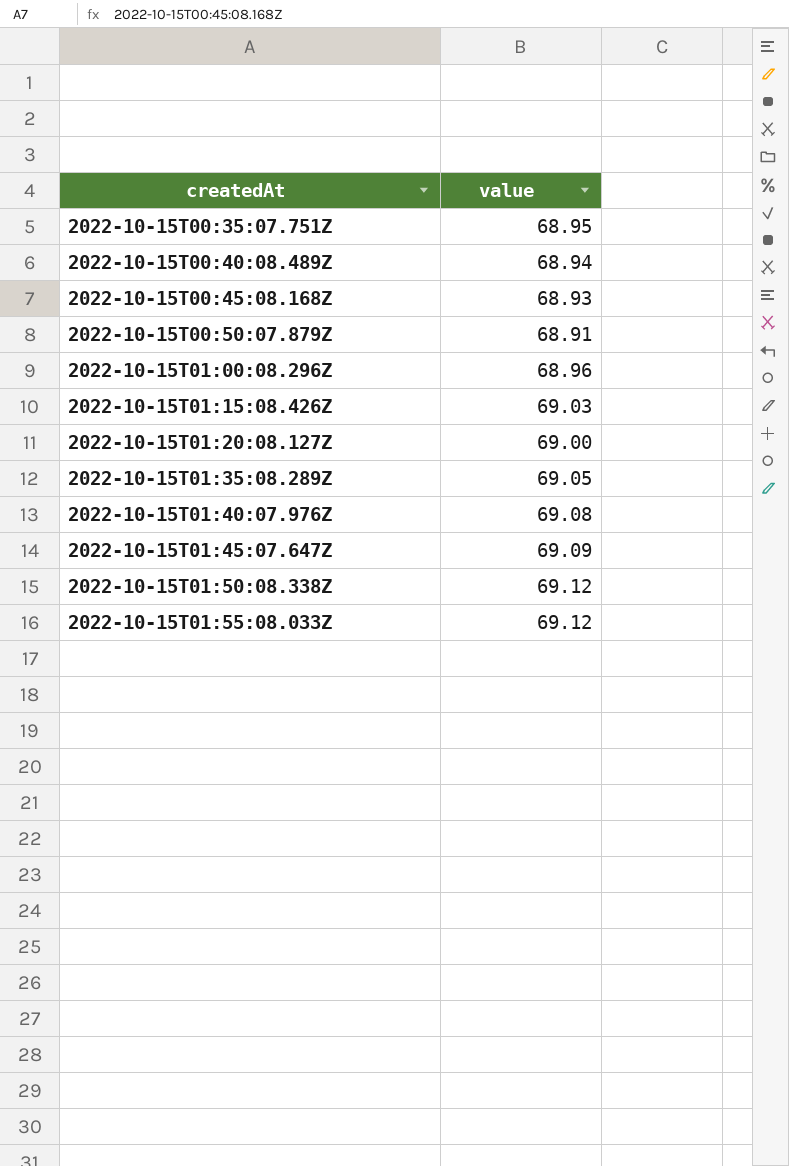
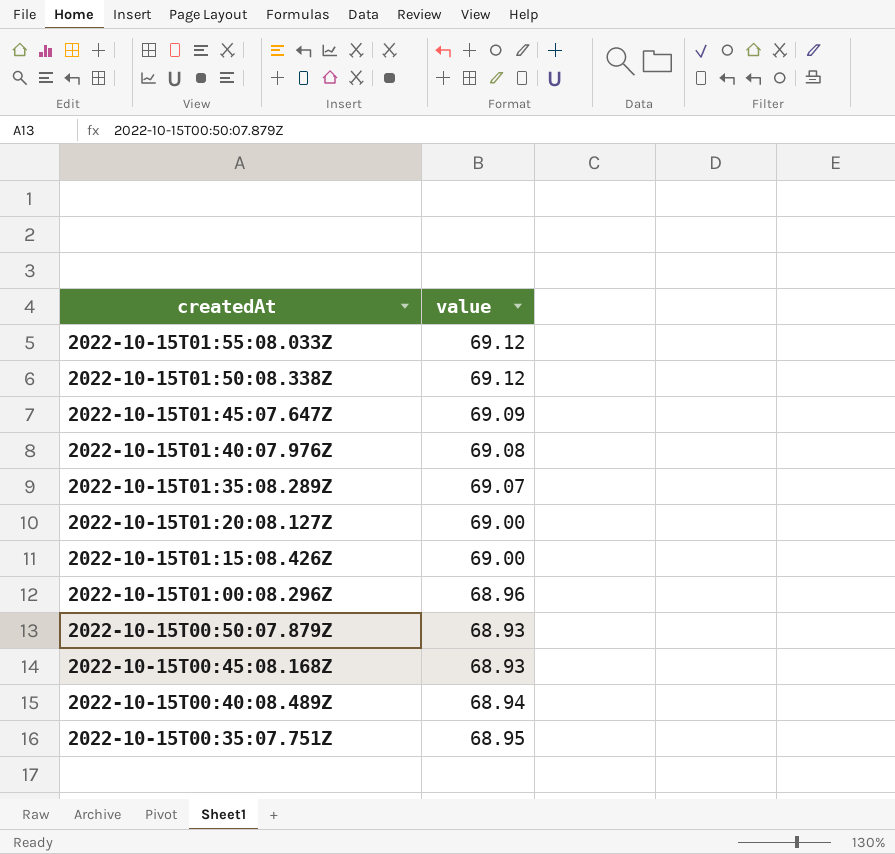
row order: createdAt ascending -> createdAt descending
2022-10-15T01:35:08.289Z | value: 69.05 -> 69.07
2022-10-15T01:15:08.426Z | value: 69.03 -> 69.00
2022-10-15T00:50:07.879Z | value: 68.91 -> 68.93

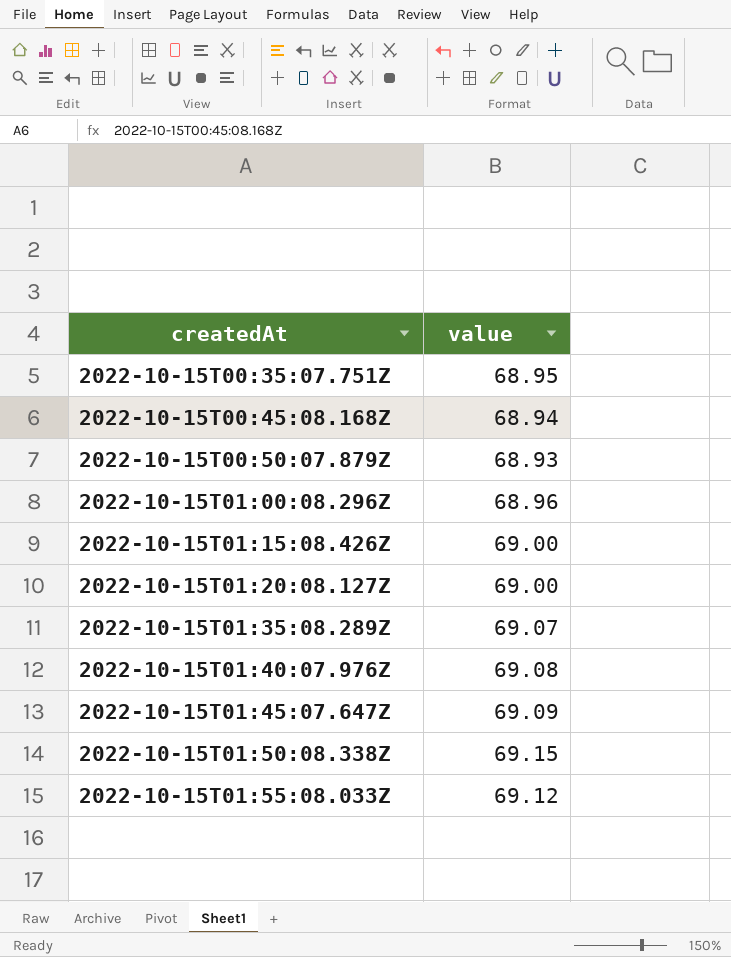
row order: createdAt descending -> createdAt ascending
row 2022-10-15T00:40:08.489Z: 68.94 -> none
2022-10-15T00:45:08.168Z | value: 68.93 -> 68.94
2022-10-15T01:50:08.338Z | value: 69.12 -> 69.15

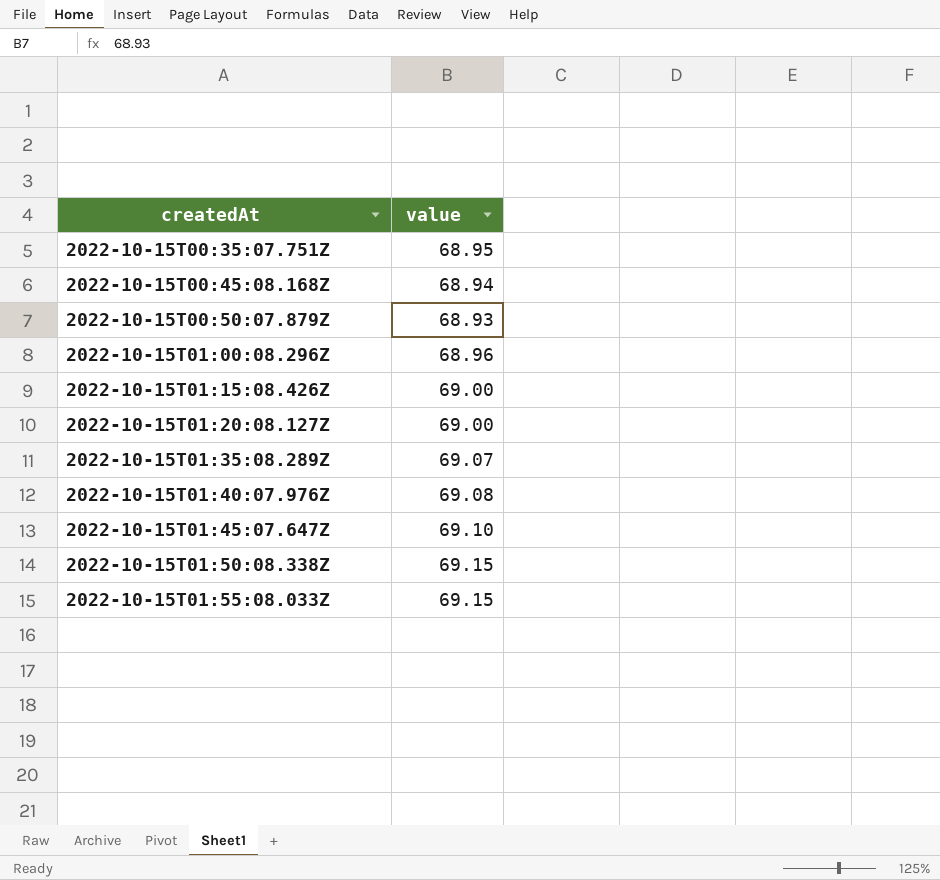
2022-10-15T01:45:07.647Z | value: 69.09 -> 69.10
2022-10-15T01:55:08.033Z | value: 69.12 -> 69.15

